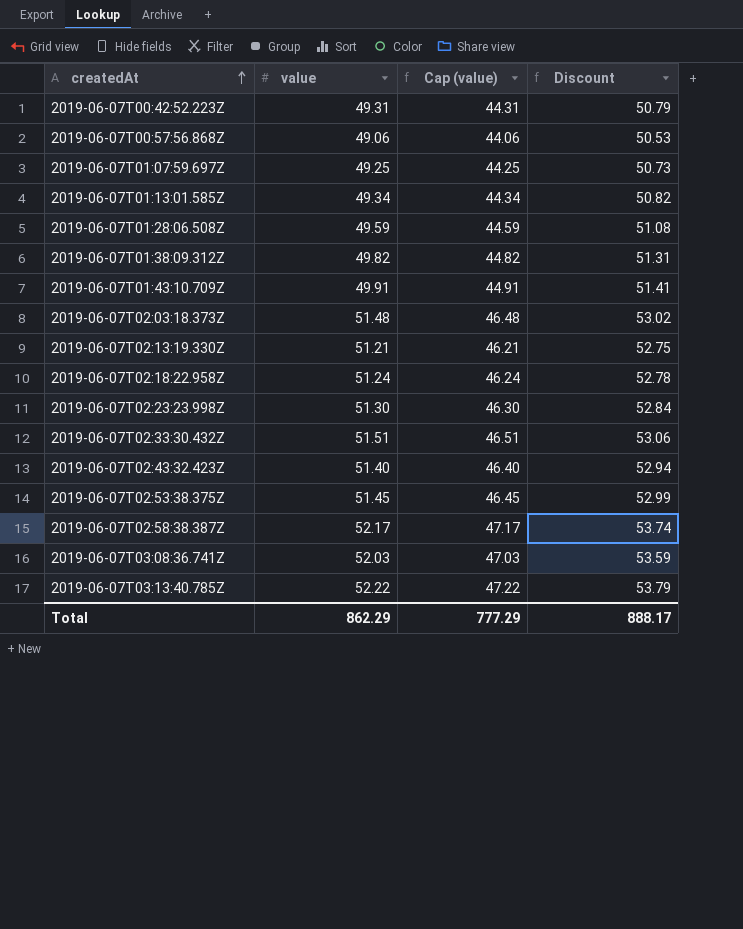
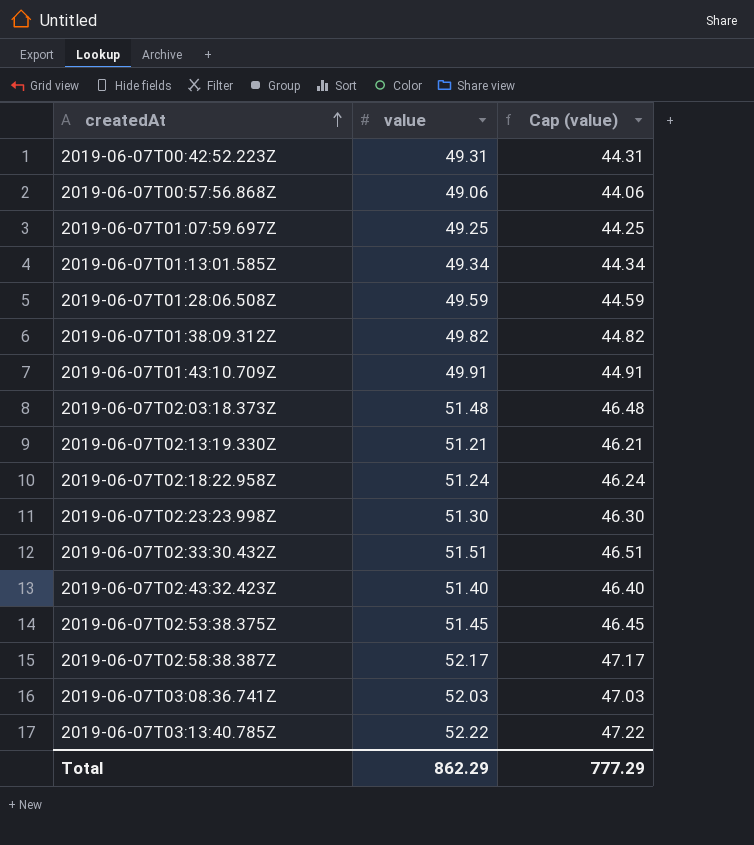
column Discount | formula: [value] * 1.03 -> none

